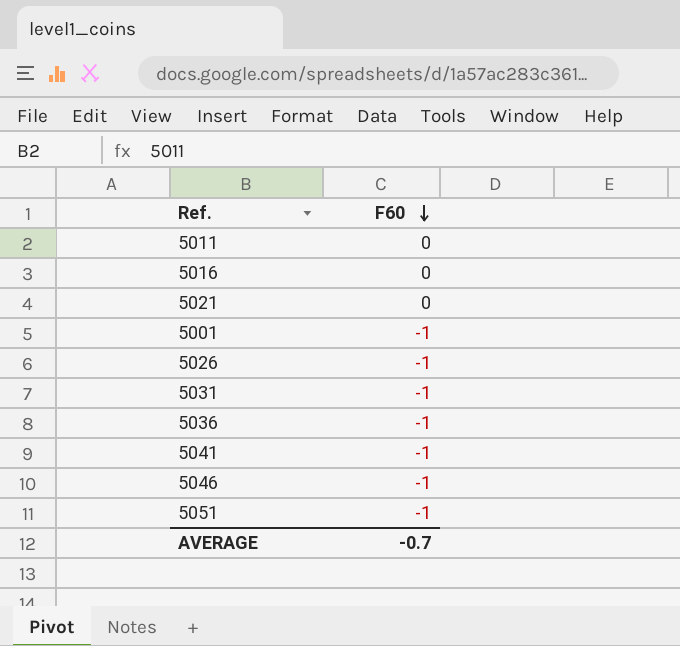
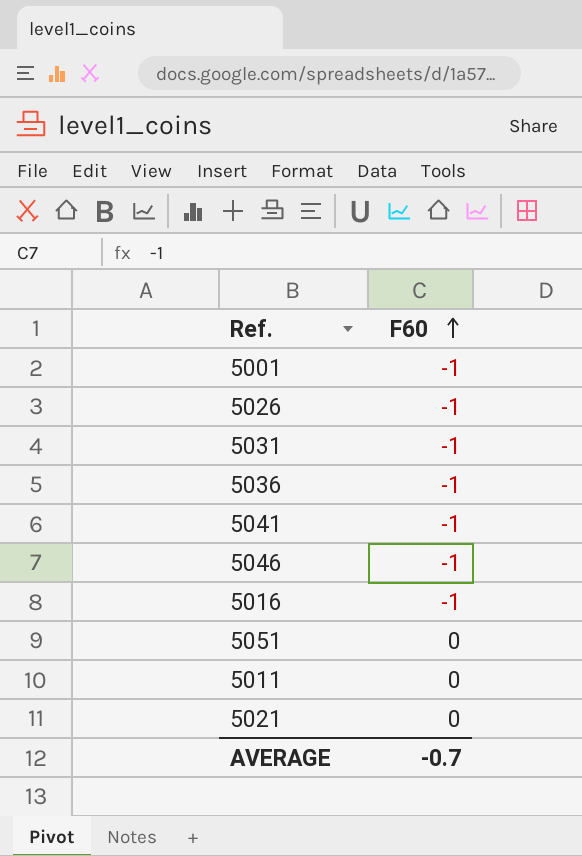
row order: F60 descending -> F60 ascending
5016 | F60: 0 -> -1
5051 | F60: -1 -> 0

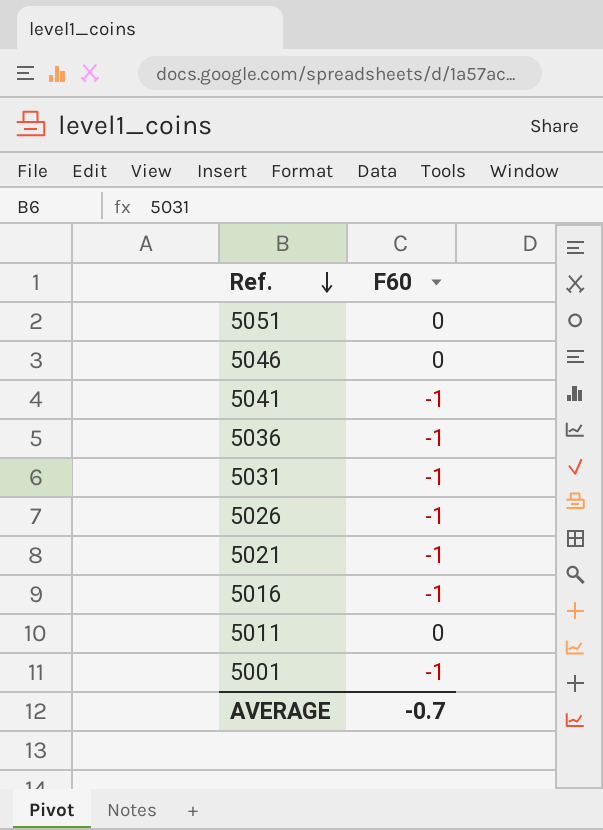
row order: F60 ascending -> Ref. descending
5046 | F60: -1 -> 0
5021 | F60: 0 -> -1

